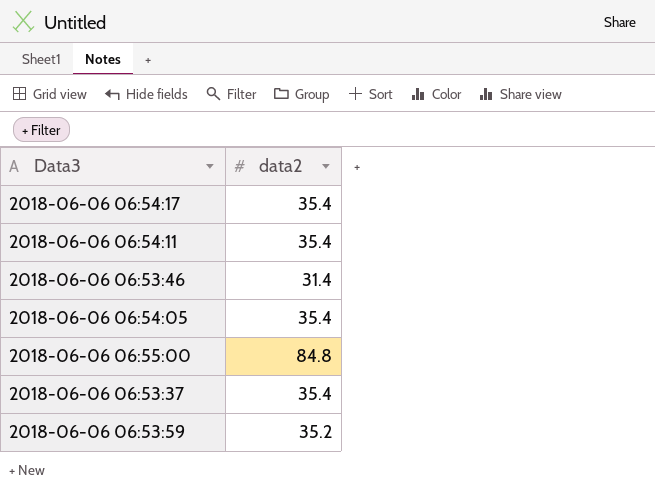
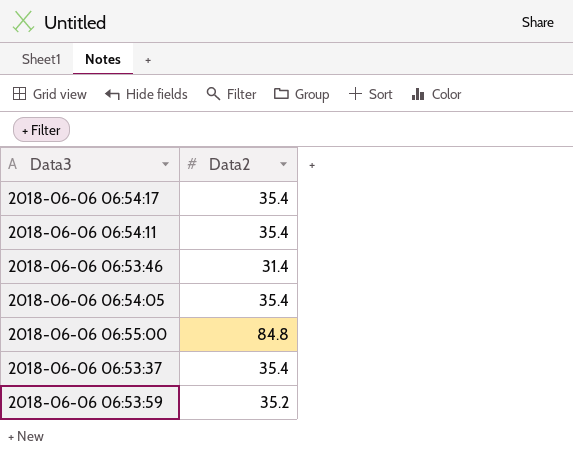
column name: data2 -> Data2

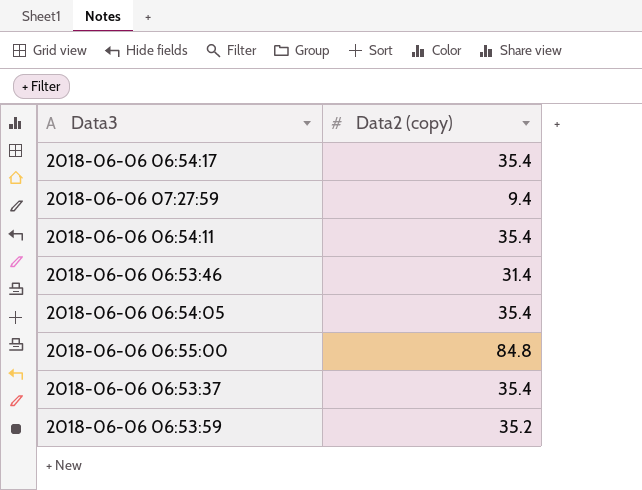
column name: Data2 -> Data2 (copy)
row 2018-06-06 07:27:59: none -> 9.4

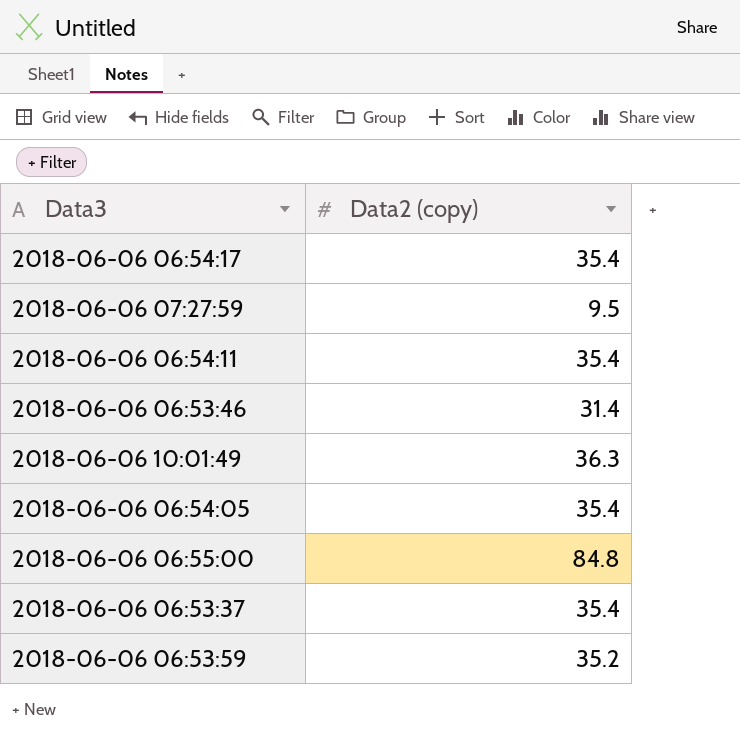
2018-06-06 07:27:59 | Data2 (copy): 9.4 -> 9.5
row 2018-06-06 10:01:49: none -> 36.3

